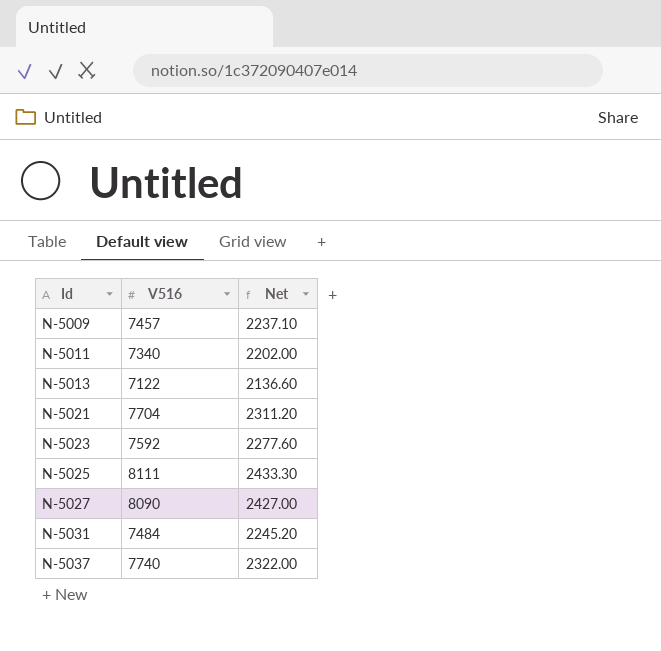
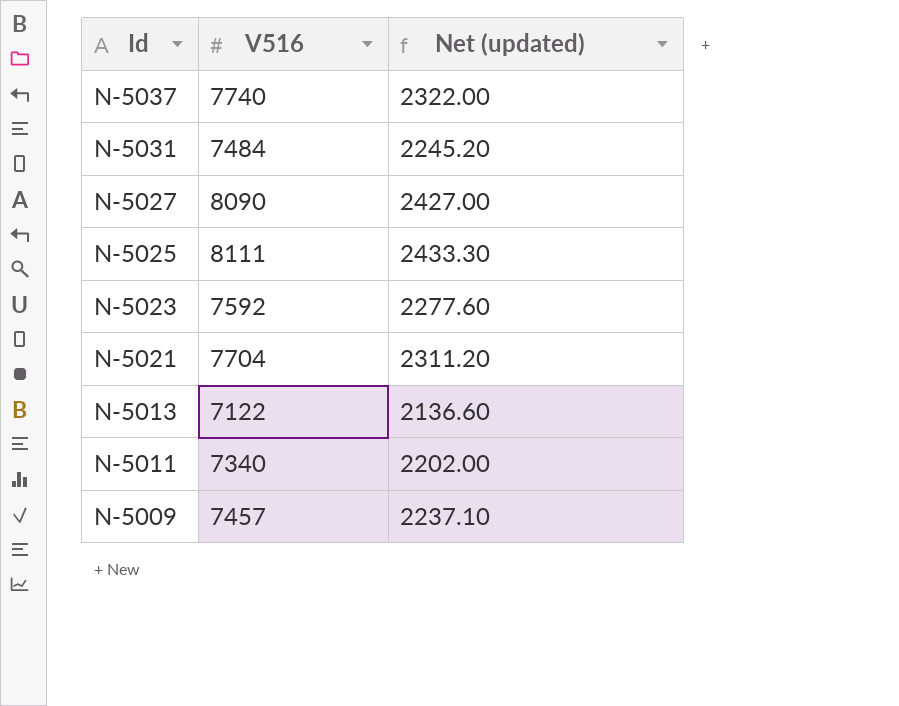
row order: Id ascending -> Id descending
column name: Net -> Net (updated)

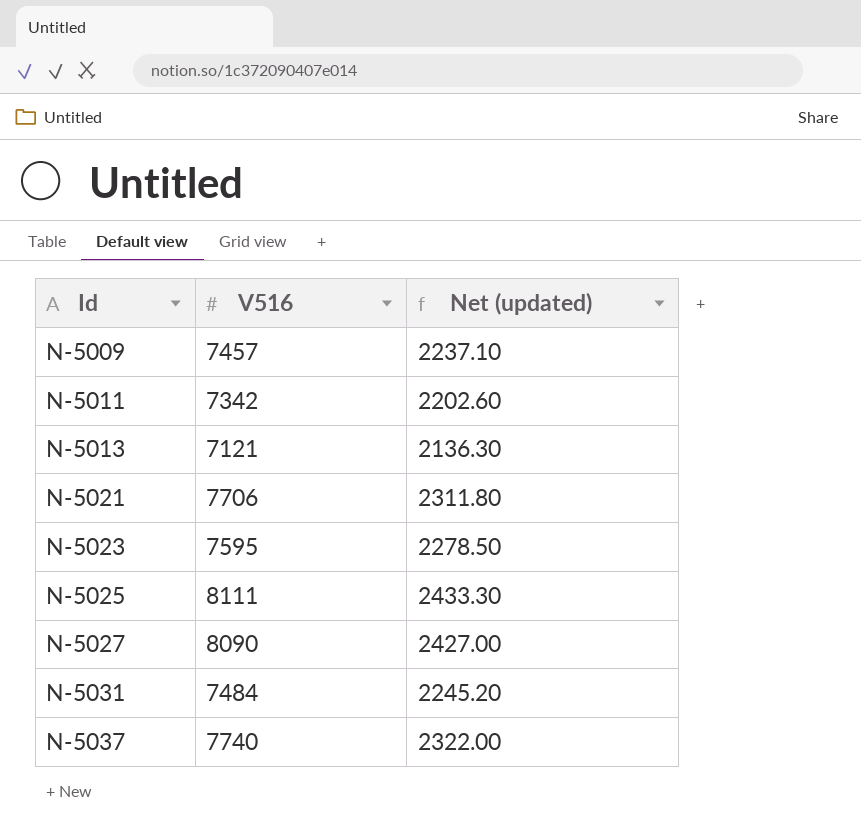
row order: Id descending -> Id ascending
N-5011 | V516: 7340 -> 7342
N-5011 | Net (updated): 2202.00 -> 2202.60
N-5013 | V516: 7122 -> 7121
N-5013 | Net (updated): 2136.60 -> 2136.30
N-5021 | V516: 7704 -> 7706
N-5021 | Net (updated): 2311.20 -> 2311.80
N-5023 | V516: 7592 -> 7595
N-5023 | Net (updated): 2277.60 -> 2278.50

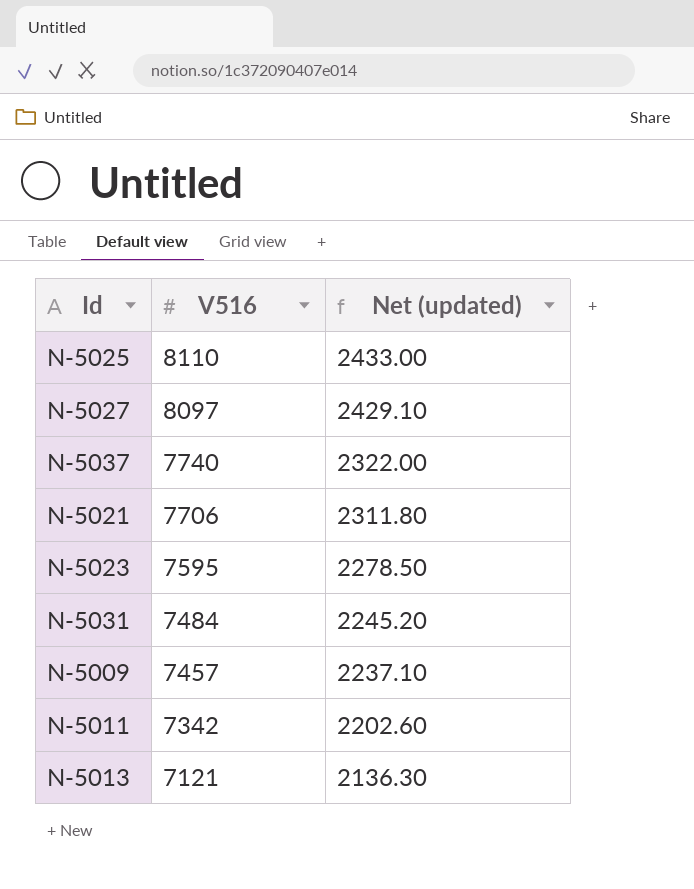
row order: Id ascending -> V516 descending
N-5025 | V516: 8111 -> 8110
N-5025 | Net (updated): 2433.30 -> 2433.00
N-5027 | V516: 8090 -> 8097
N-5027 | Net (updated): 2427.00 -> 2429.10

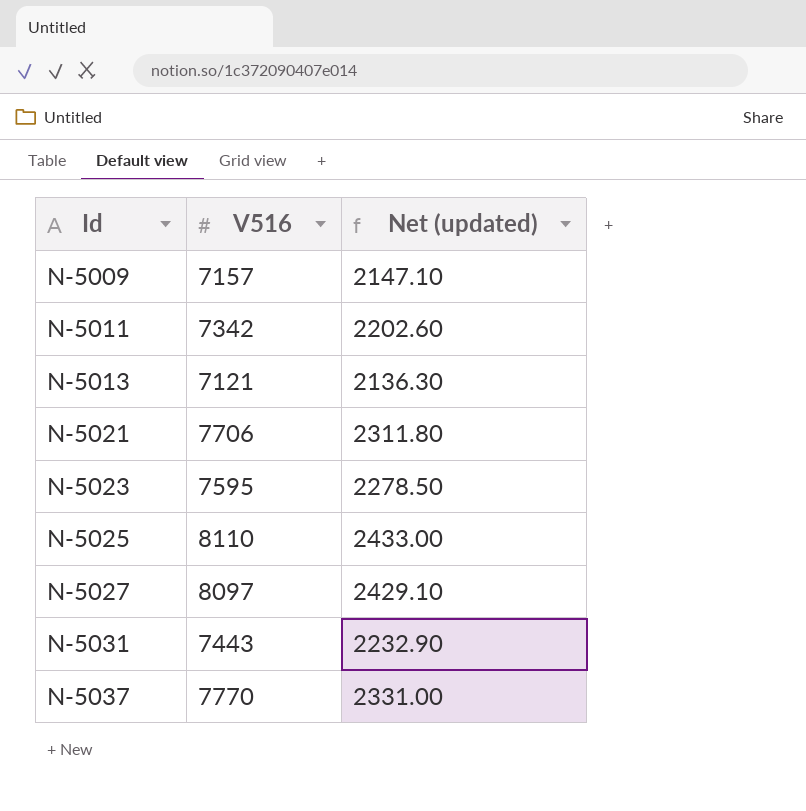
row order: V516 descending -> Id ascending
N-5009 | V516: 7457 -> 7157
N-5009 | Net (updated): 2237.10 -> 2147.10
N-5031 | V516: 7484 -> 7443
N-5031 | Net (updated): 2245.20 -> 2232.90
N-5037 | V516: 7740 -> 7770
N-5037 | Net (updated): 2322.00 -> 2331.00

